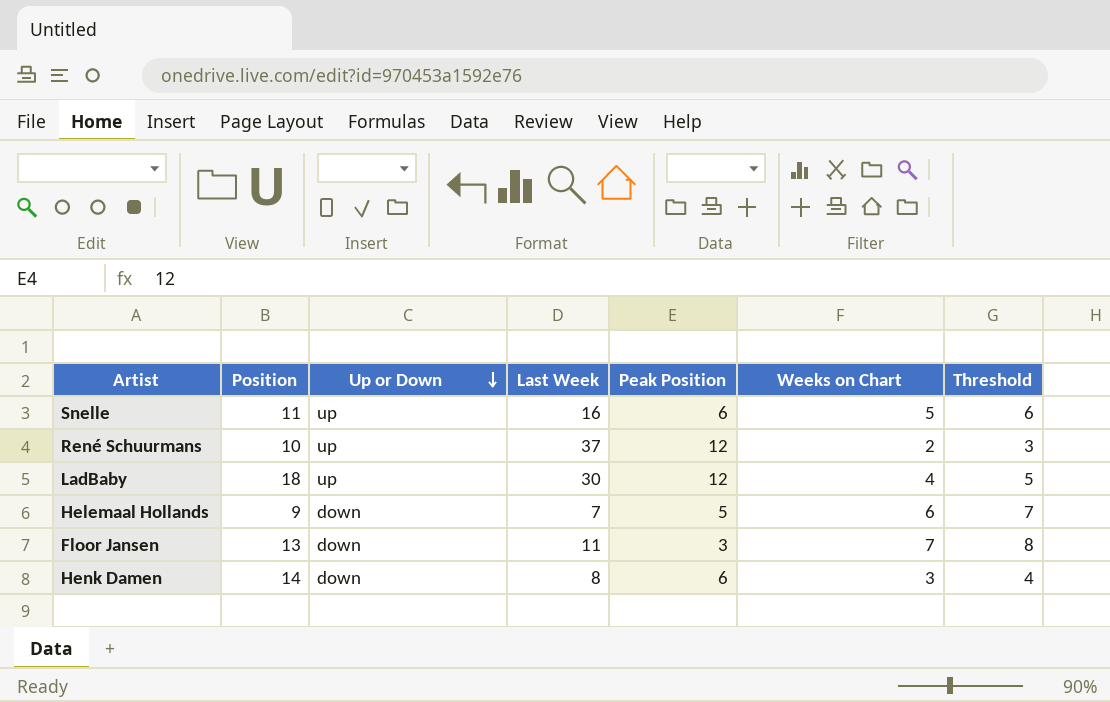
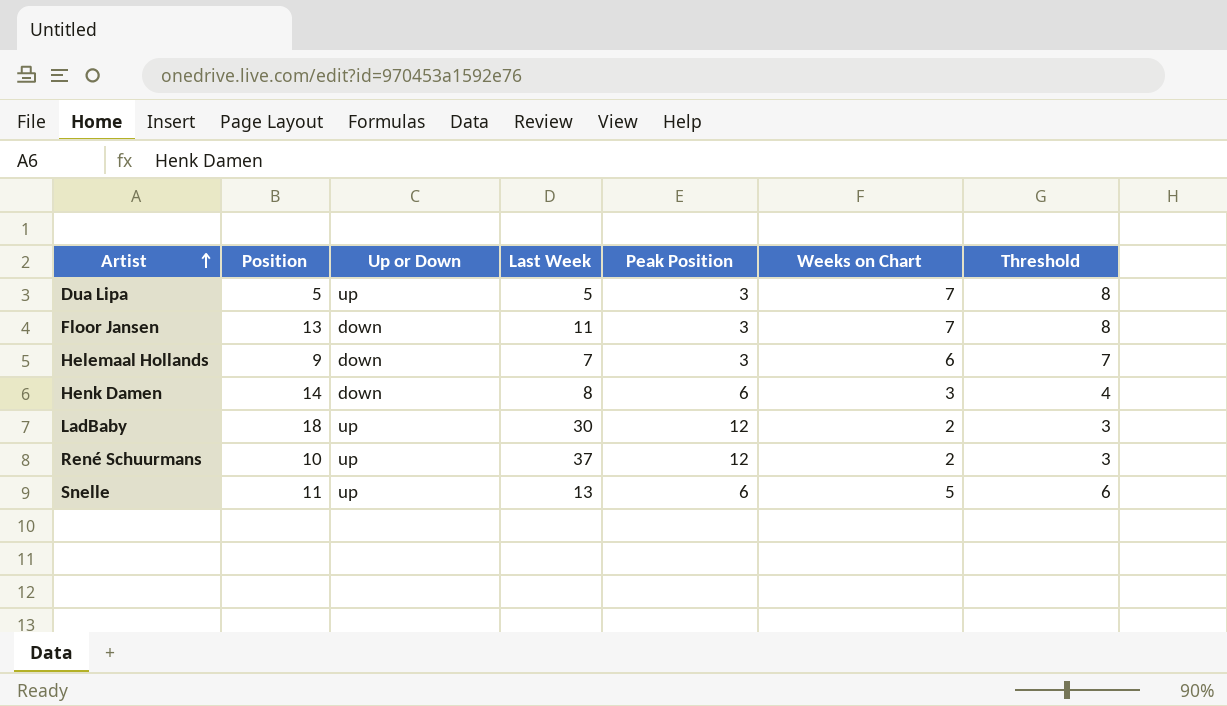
row order: Up or Down descending -> Artist ascending
row Dua Lipa: none -> 5 | up | 5 | 3 | 7 | 8
Helemaal Hollands | Peak Position: 5 -> 3
LadBaby | Weeks on Chart: 4 -> 2
LadBaby | Threshold: 5 -> 3
Snelle | Last Week: 16 -> 13

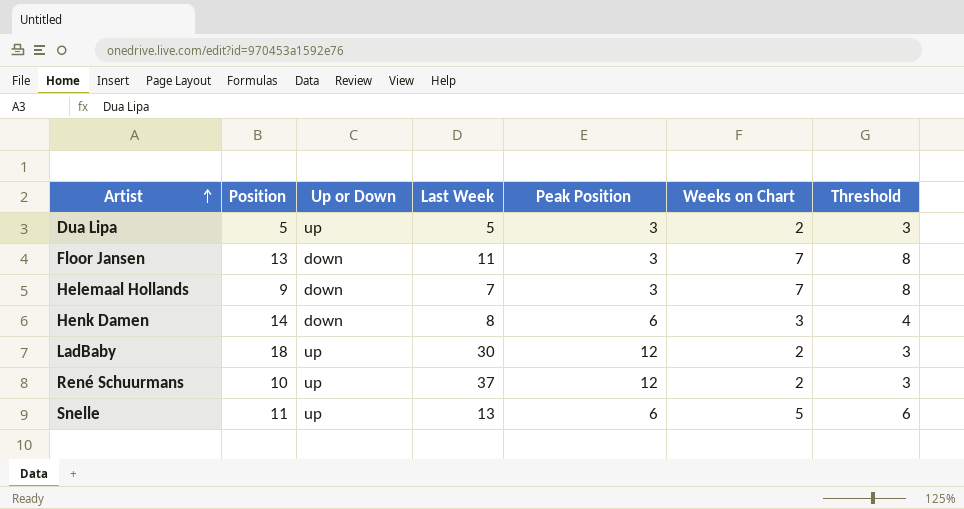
Dua Lipa | Weeks on Chart: 7 -> 2
Dua Lipa | Threshold: 8 -> 3
Helemaal Hollands | Weeks on Chart: 6 -> 7
Helemaal Hollands | Threshold: 7 -> 8

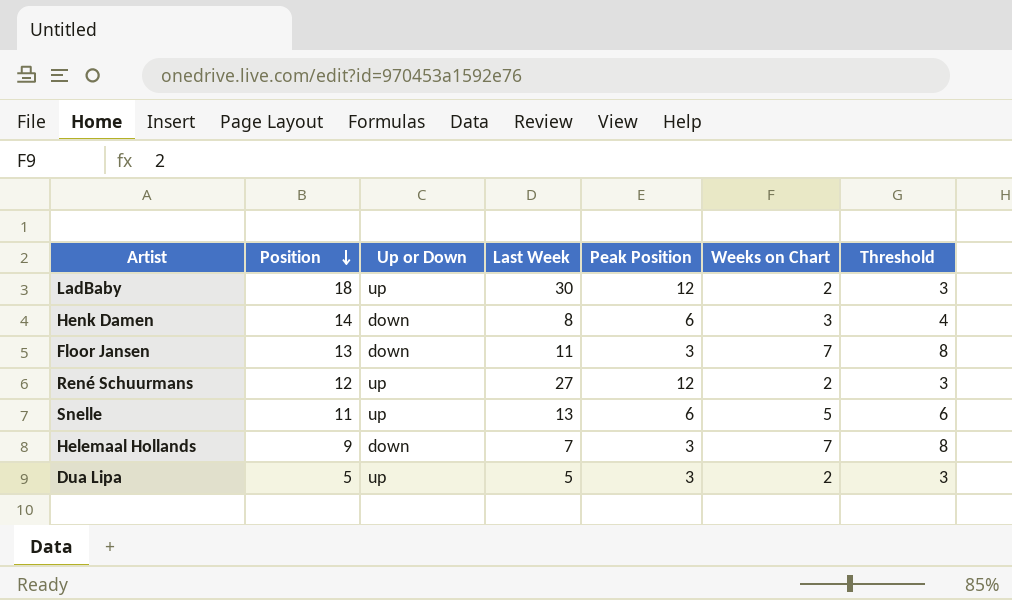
row order: Artist ascending -> Position descending
René Schuurmans | Position: 10 -> 12
René Schuurmans | Last Week: 37 -> 27

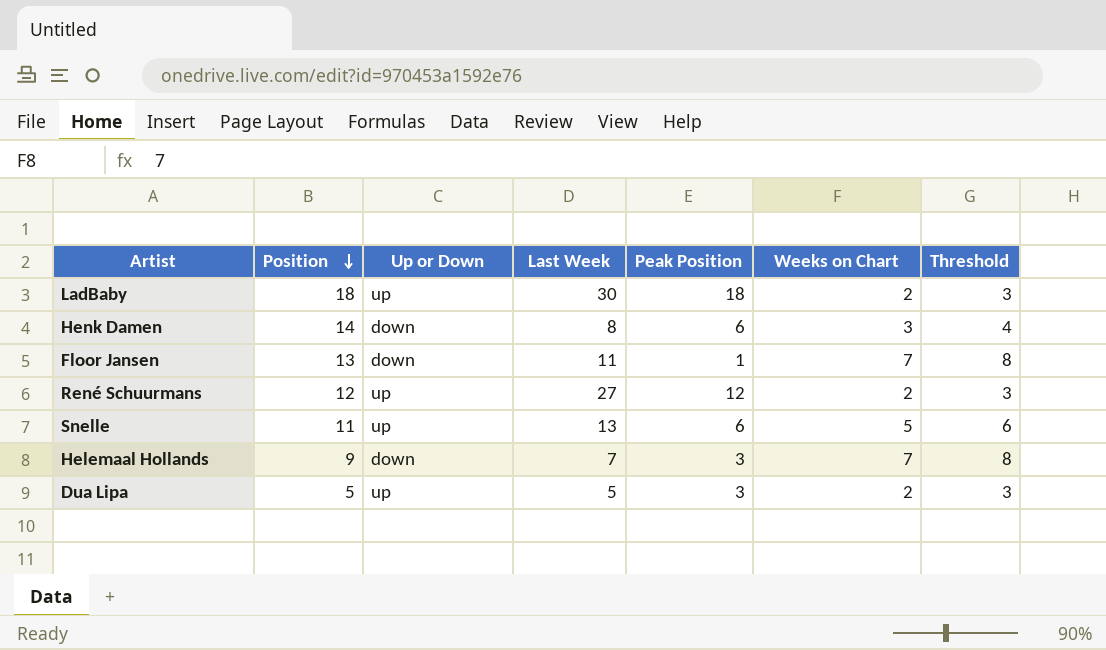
LadBaby | Peak Position: 12 -> 18
Floor Jansen | Peak Position: 3 -> 1

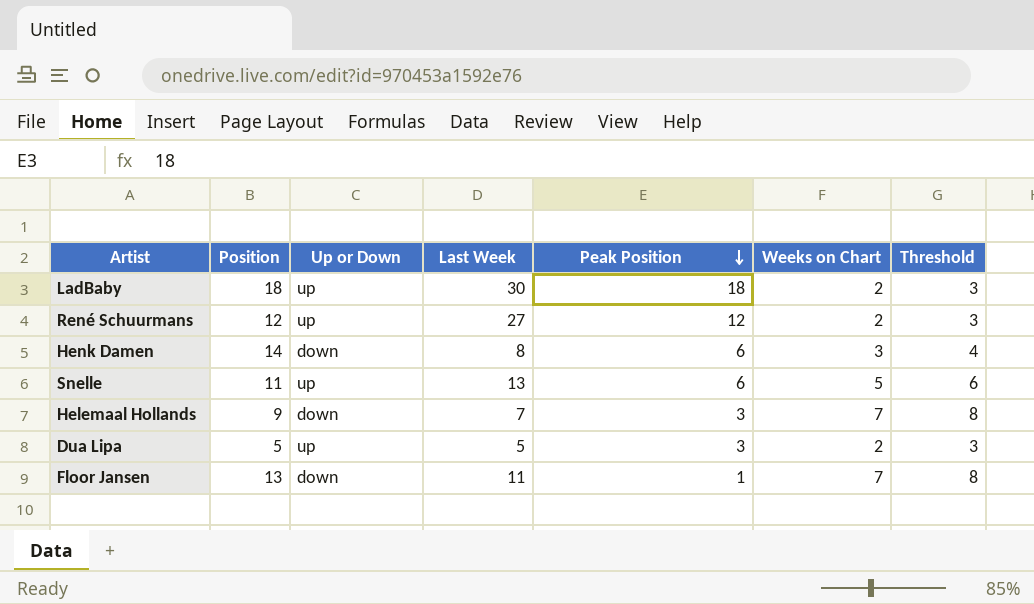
row order: Position descending -> Peak Position descending

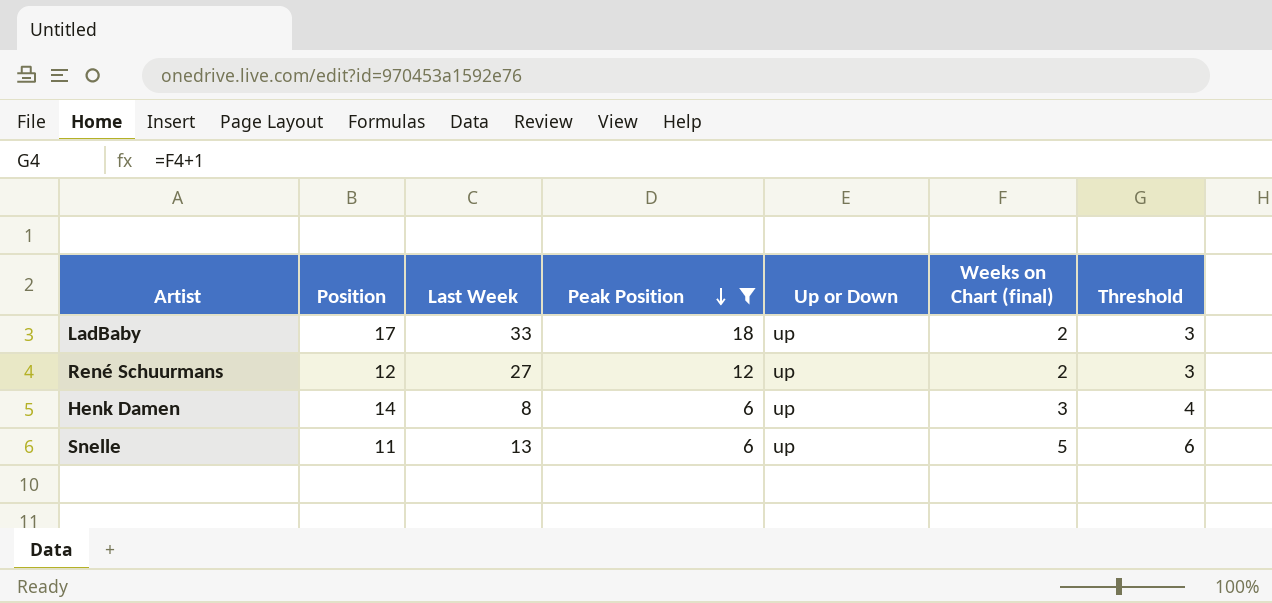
filter: none -> Peak Position >= 6
column Up or Down | position: 3 -> 5
column name: Weeks on Chart -> Weeks on Chart (final)
LadBaby | Position: 18 -> 17
LadBaby | Last Week: 30 -> 33
Henk Damen | Up or Down: down -> up

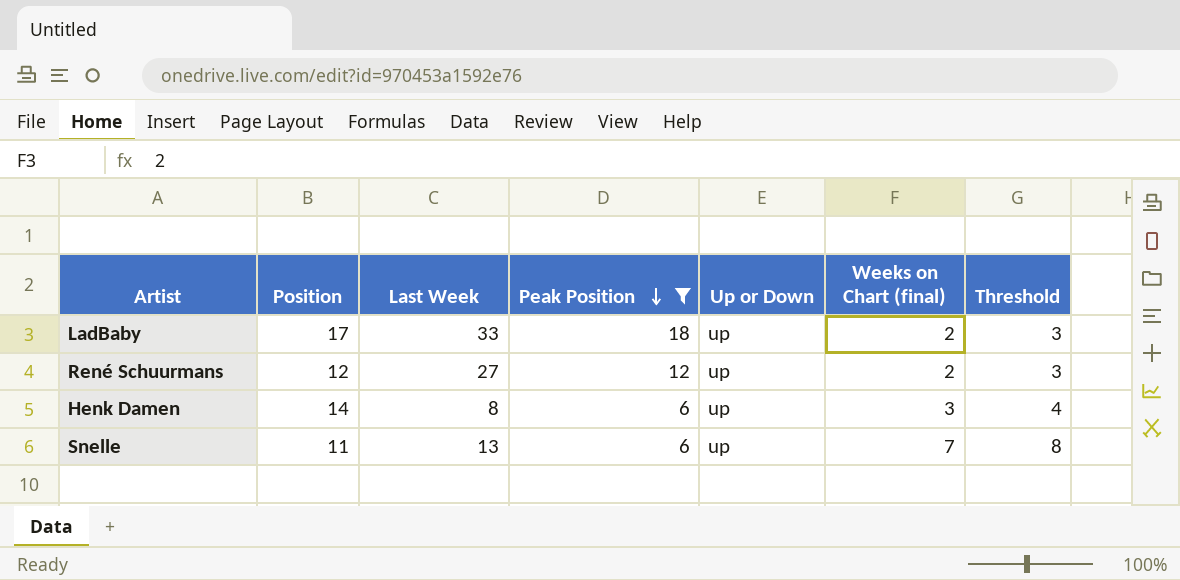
Snelle | Weeks on Chart (final): 5 -> 7
Snelle | Threshold: 6 -> 8

